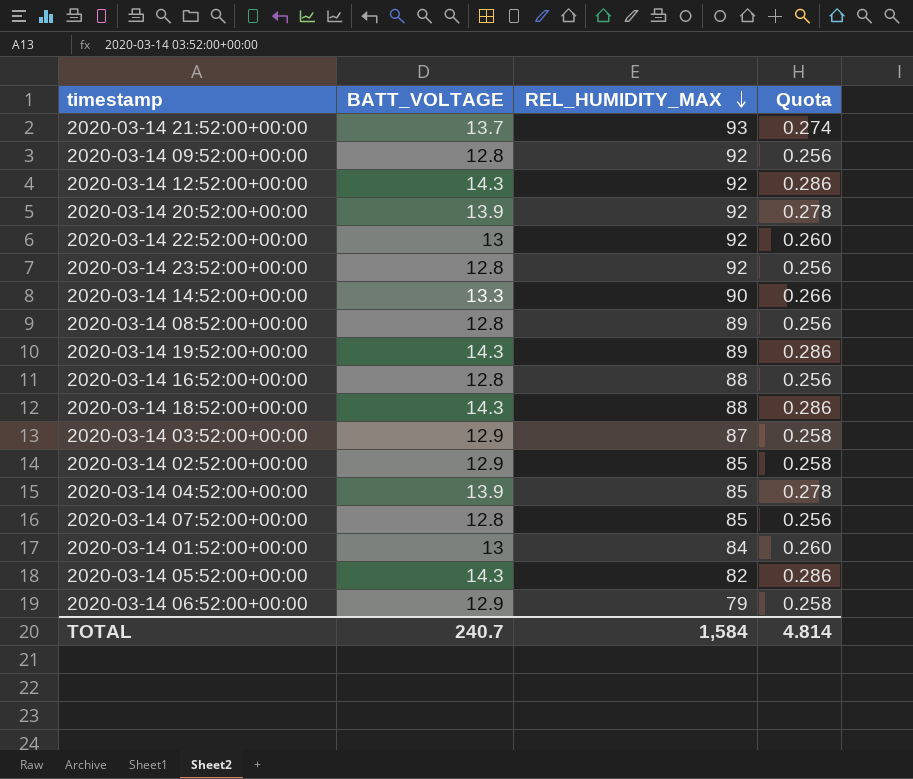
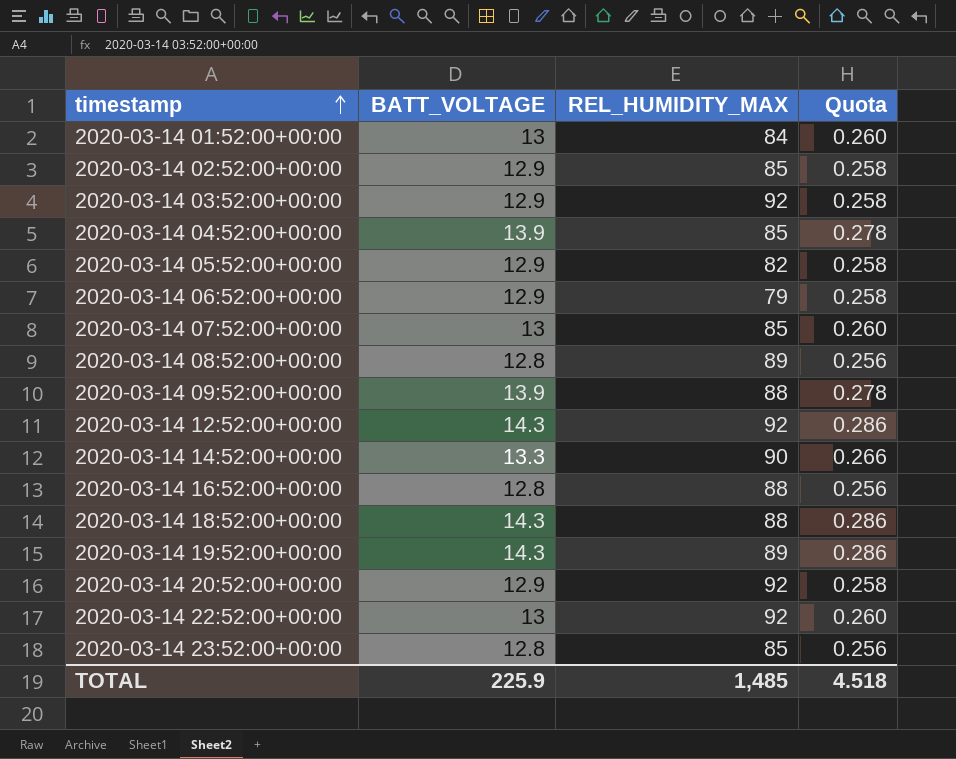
row order: REL_HUMIDITY_MAX descending -> timestamp ascending
row 2020-03-14 21:52:00+00:00: 13.7 | 93 | 0.274 -> none
2020-03-14 03:52:00+00:00 | REL_HUMIDITY_MAX: 87 -> 92
2020-03-14 05:52:00+00:00 | BATT_VOLTAGE: 14.3 -> 12.9
2020-03-14 05:52:00+00:00 | Quota: 0.286 -> 0.258
2020-03-14 07:52:00+00:00 | BATT_VOLTAGE: 12.8 -> 13
2020-03-14 07:52:00+00:00 | Quota: 0.256 -> 0.260
2020-03-14 09:52:00+00:00 | BATT_VOLTAGE: 12.8 -> 13.9
2020-03-14 09:52:00+00:00 | REL_HUMIDITY_MAX: 92 -> 88
2020-03-14 09:52:00+00:00 | Quota: 0.256 -> 0.278
2020-03-14 20:52:00+00:00 | BATT_VOLTAGE: 13.9 -> 12.9
2020-03-14 20:52:00+00:00 | Quota: 0.278 -> 0.258
2020-03-14 23:52:00+00:00 | REL_HUMIDITY_MAX: 92 -> 85
TOTAL | BATT_VOLTAGE: 240.7 -> 225.9
TOTAL | REL_HUMIDITY_MAX: 1,584 -> 1,485
TOTAL | Quota: 4.814 -> 4.518

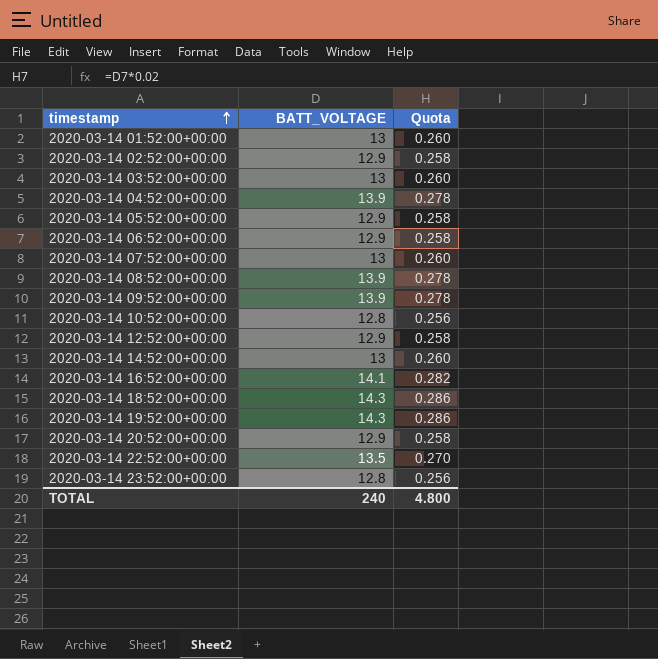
column REL_HUMIDITY_MAX | position: 3 -> none
2020-03-14 03:52:00+00:00 | BATT_VOLTAGE: 12.9 -> 13
2020-03-14 03:52:00+00:00 | Quota: 0.258 -> 0.260
2020-03-14 08:52:00+00:00 | BATT_VOLTAGE: 12.8 -> 13.9
2020-03-14 08:52:00+00:00 | Quota: 0.256 -> 0.278
row 2020-03-14 10:52:00+00:00: none -> 12.8 | 0.256
2020-03-14 12:52:00+00:00 | BATT_VOLTAGE: 14.3 -> 12.9
2020-03-14 12:52:00+00:00 | Quota: 0.286 -> 0.258
2020-03-14 14:52:00+00:00 | BATT_VOLTAGE: 13.3 -> 13
2020-03-14 14:52:00+00:00 | Quota: 0.266 -> 0.260
2020-03-14 16:52:00+00:00 | BATT_VOLTAGE: 12.8 -> 14.1
2020-03-14 16:52:00+00:00 | Quota: 0.256 -> 0.282
2020-03-14 22:52:00+00:00 | BATT_VOLTAGE: 13 -> 13.5
2020-03-14 22:52:00+00:00 | Quota: 0.260 -> 0.270
TOTAL | BATT_VOLTAGE: 225.9 -> 240
TOTAL | Quota: 4.518 -> 4.800

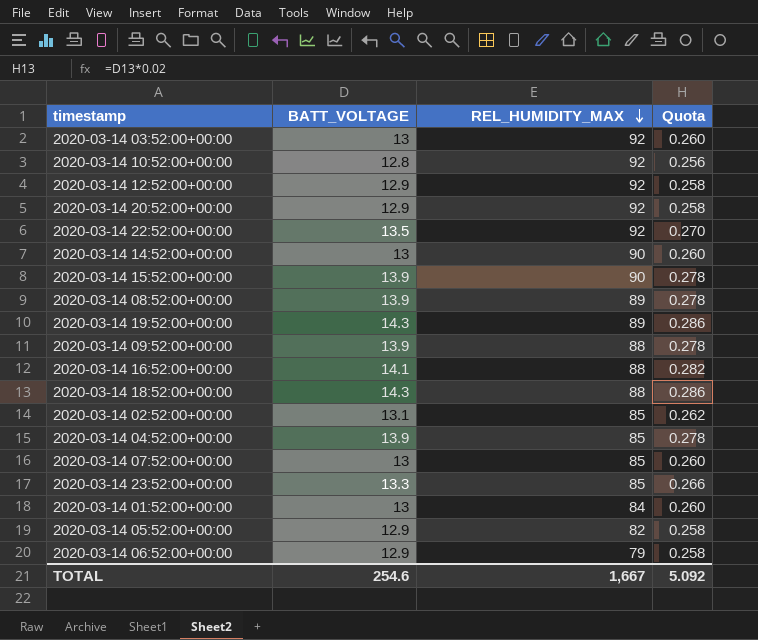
row order: timestamp ascending -> REL_HUMIDITY_MAX descending
column REL_HUMIDITY_MAX | position: none -> 3
row 2020-03-14 15:52:00+00:00: none -> 13.9 | 90 | 0.278
2020-03-14 02:52:00+00:00 | BATT_VOLTAGE: 12.9 -> 13.1
2020-03-14 02:52:00+00:00 | Quota: 0.258 -> 0.262
2020-03-14 23:52:00+00:00 | BATT_VOLTAGE: 12.8 -> 13.3
2020-03-14 23:52:00+00:00 | Quota: 0.256 -> 0.266
TOTAL | BATT_VOLTAGE: 240 -> 254.6
TOTAL | Quota: 4.800 -> 5.092

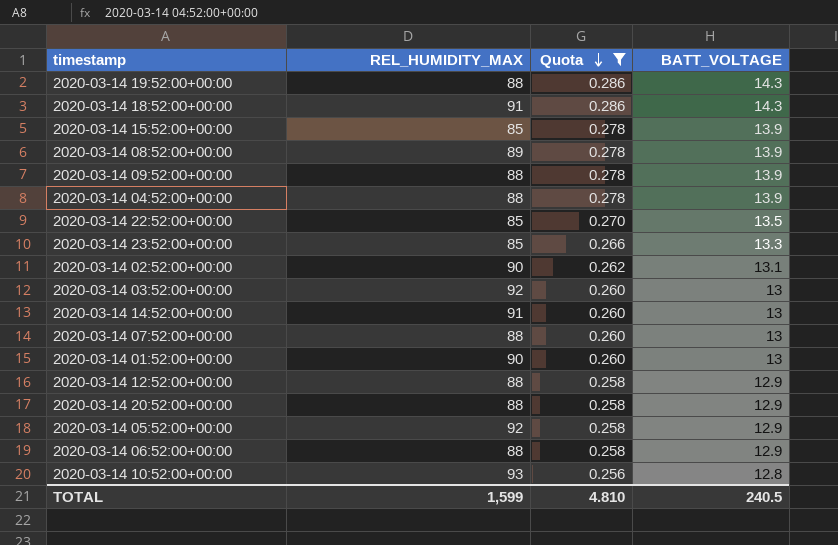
filter: none -> Quota != 0.282
row order: REL_HUMIDITY_MAX descending -> Quota descending
column BATT_VOLTAGE | position: 2 -> 4
2020-03-14 19:52:00+00:00 | REL_HUMIDITY_MAX: 89 -> 88
2020-03-14 18:52:00+00:00 | REL_HUMIDITY_MAX: 88 -> 91
2020-03-14 15:52:00+00:00 | REL_HUMIDITY_MAX: 90 -> 85
2020-03-14 04:52:00+00:00 | REL_HUMIDITY_MAX: 85 -> 88
2020-03-14 22:52:00+00:00 | REL_HUMIDITY_MAX: 92 -> 85
2020-03-14 02:52:00+00:00 | REL_HUMIDITY_MAX: 85 -> 90
2020-03-14 14:52:00+00:00 | REL_HUMIDITY_MAX: 90 -> 91
2020-03-14 07:52:00+00:00 | REL_HUMIDITY_MAX: 85 -> 88
2020-03-14 01:52:00+00:00 | REL_HUMIDITY_MAX: 84 -> 90
2020-03-14 12:52:00+00:00 | REL_HUMIDITY_MAX: 92 -> 88
2020-03-14 20:52:00+00:00 | REL_HUMIDITY_MAX: 92 -> 88
2020-03-14 05:52:00+00:00 | REL_HUMIDITY_MAX: 82 -> 92
2020-03-14 06:52:00+00:00 | REL_HUMIDITY_MAX: 79 -> 88
2020-03-14 10:52:00+00:00 | REL_HUMIDITY_MAX: 92 -> 93
TOTAL | REL_HUMIDITY_MAX: 1,667 -> 1,599
TOTAL | Quota: 5.092 -> 4.810
TOTAL | BATT_VOLTAGE: 254.6 -> 240.5

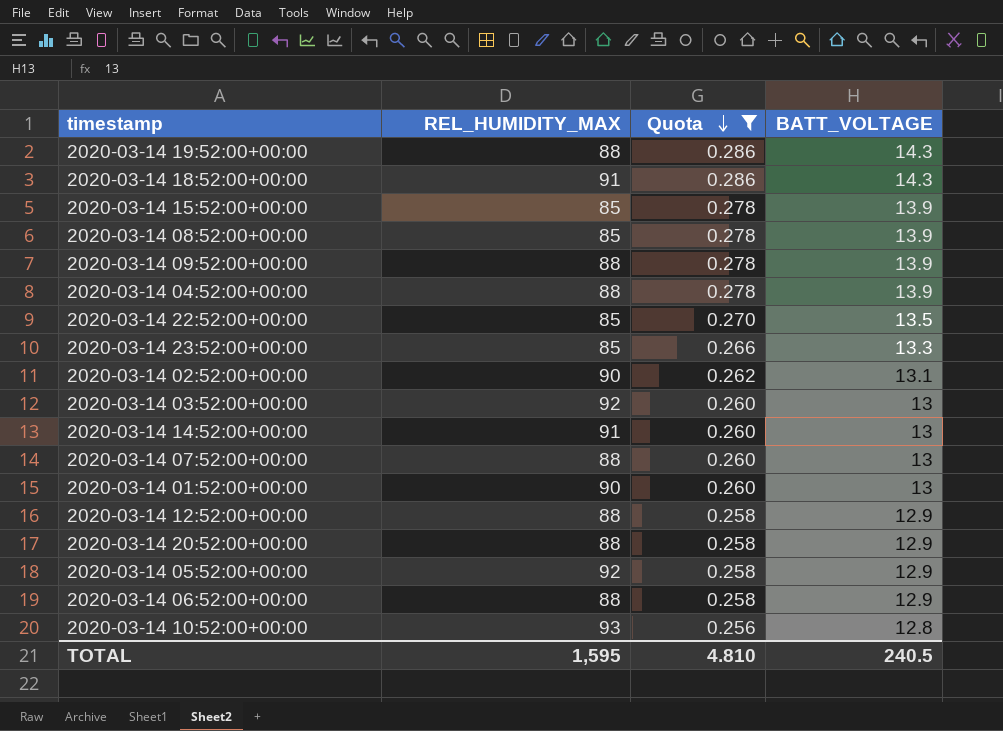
2020-03-14 08:52:00+00:00 | REL_HUMIDITY_MAX: 89 -> 85
TOTAL | REL_HUMIDITY_MAX: 1,599 -> 1,595

